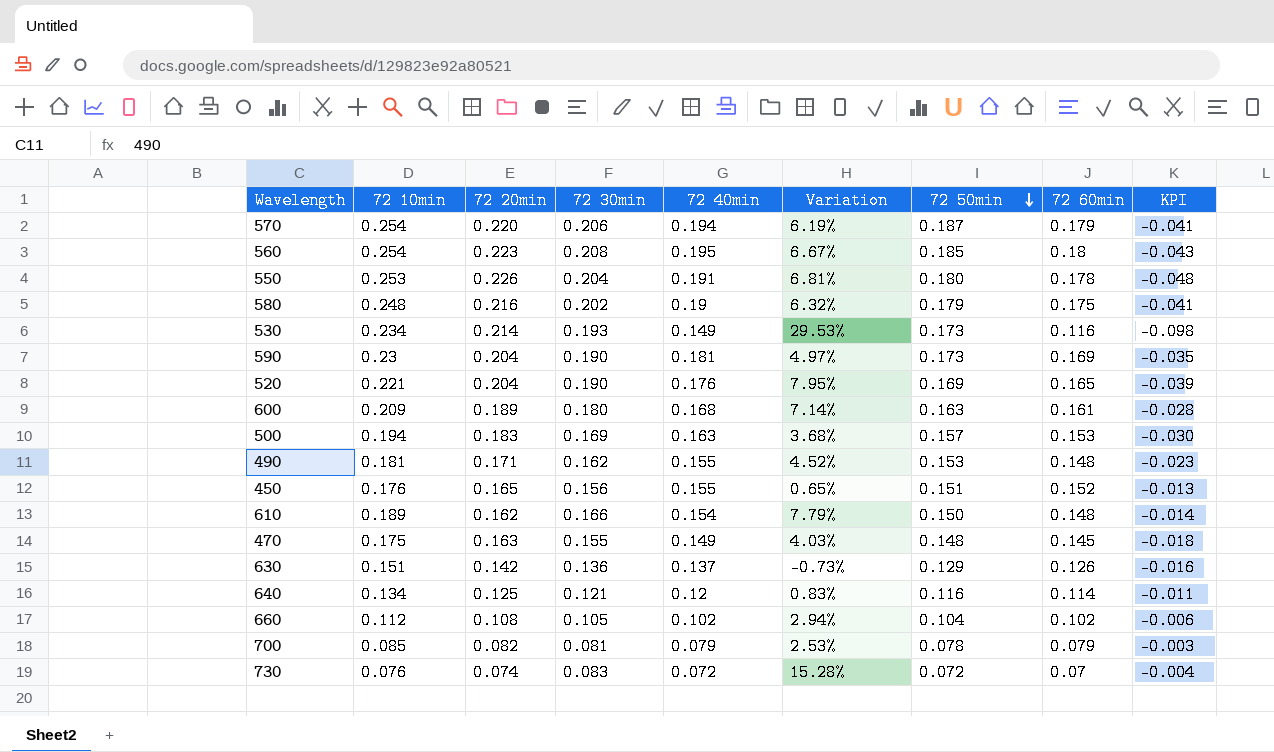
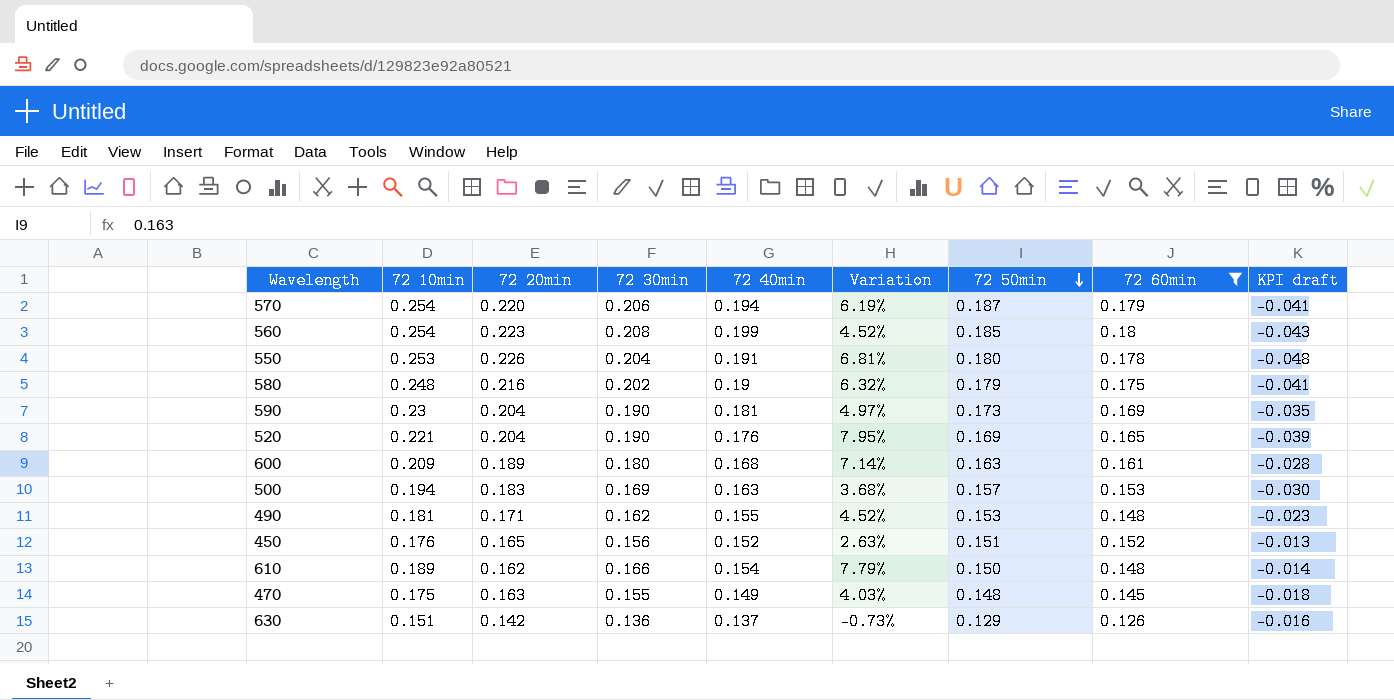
filter: none -> 72 60min >= 0.126
column name: KPI -> KPI draft
560 | 72 40min: 0.195 -> 0.199
560 | Variation: 6.67% -> 4.52%
450 | 72 40min: 0.155 -> 0.152
450 | Variation: 0.65% -> 2.63%

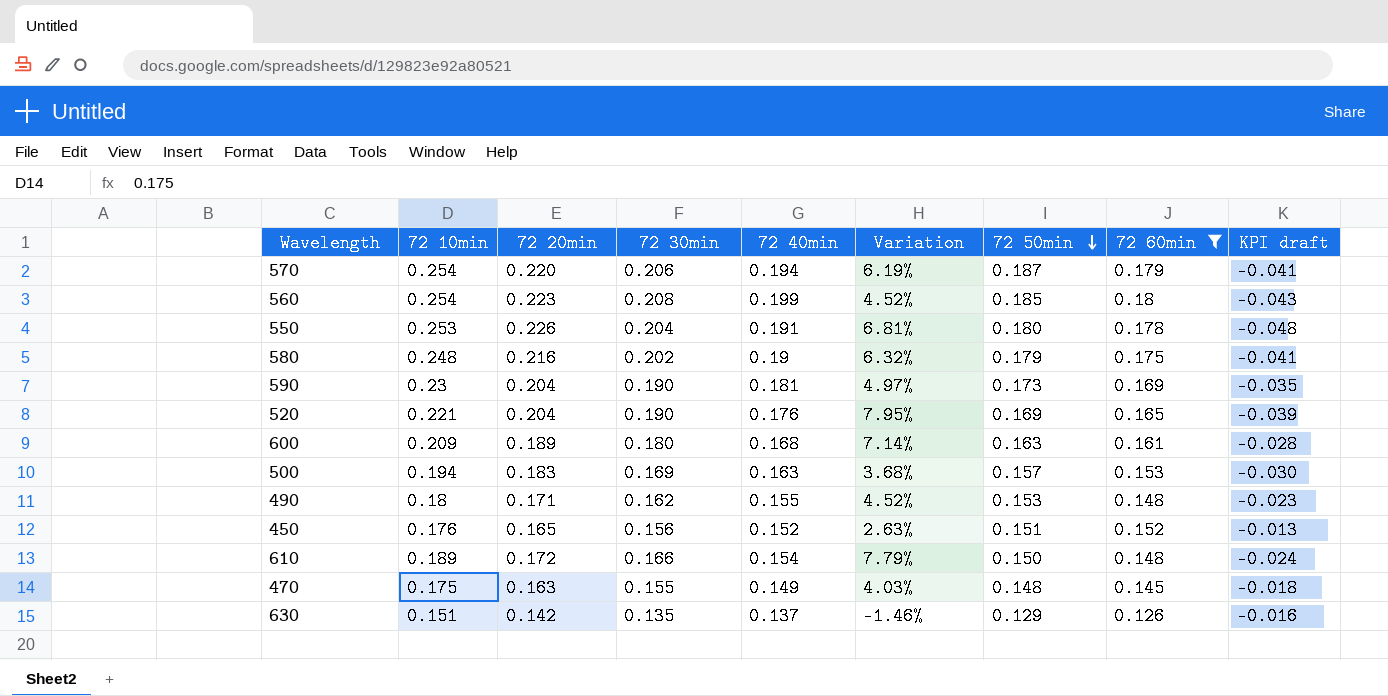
490 | 72 10min: 0.181 -> 0.18
610 | 72 20min: 0.162 -> 0.172
610 | KPI draft: -0.014 -> -0.024
630 | 72 30min: 0.136 -> 0.135
630 | Variation: -0.73% -> -1.46%

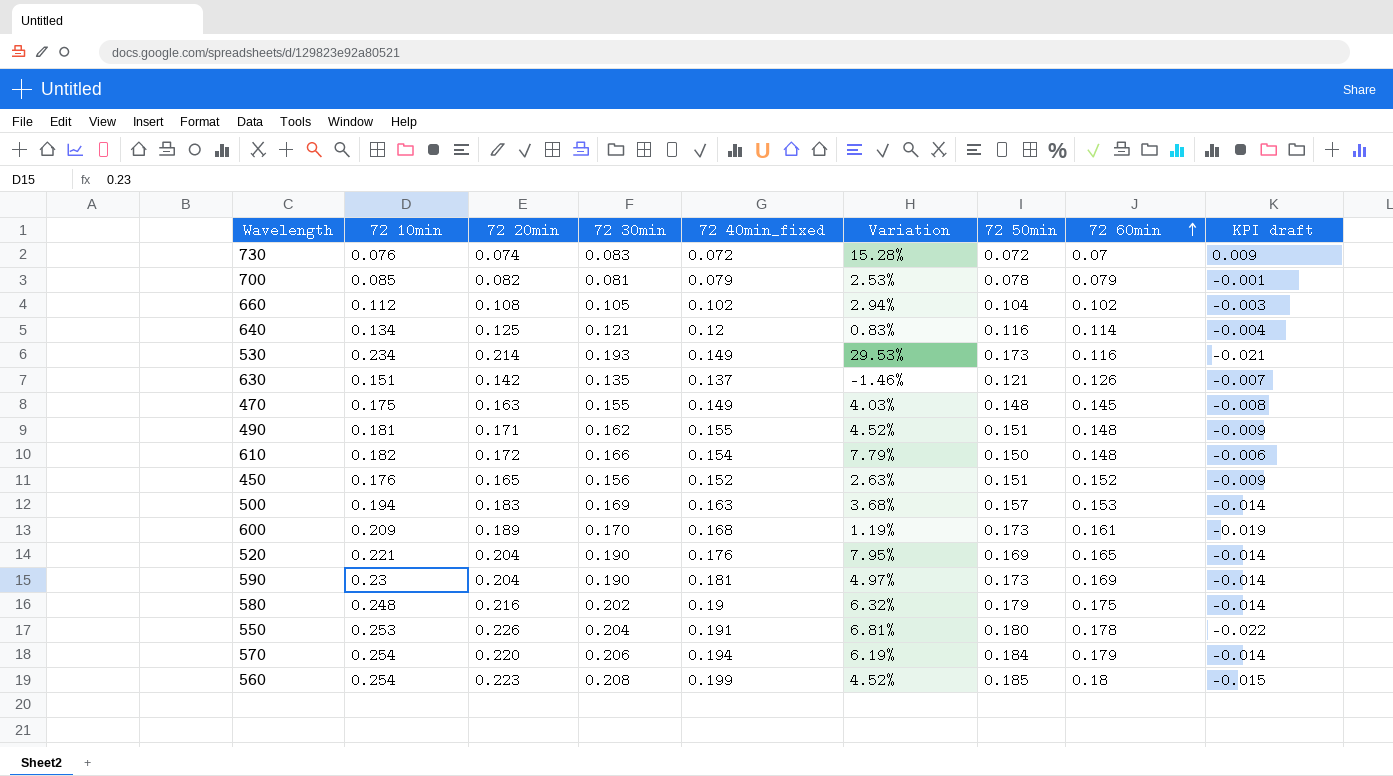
filter: 72 60min >= 0.126 -> none
row order: 72 50min descending -> 72 60min ascending
column name: 72 40min -> 72 40min_fixed
column KPI draft | formula: [72 60min] - [72 20min] -> [72 30min] - [72 20min]
630 | 72 50min: 0.129 -> 0.121
490 | 72 10min: 0.18 -> 0.181
490 | 72 50min: 0.153 -> 0.151
610 | 72 10min: 0.189 -> 0.182
600 | 72 30min: 0.180 -> 0.170
600 | Variation: 7.14% -> 1.19%
600 | 72 50min: 0.163 -> 0.173
570 | 72 50min: 0.187 -> 0.184

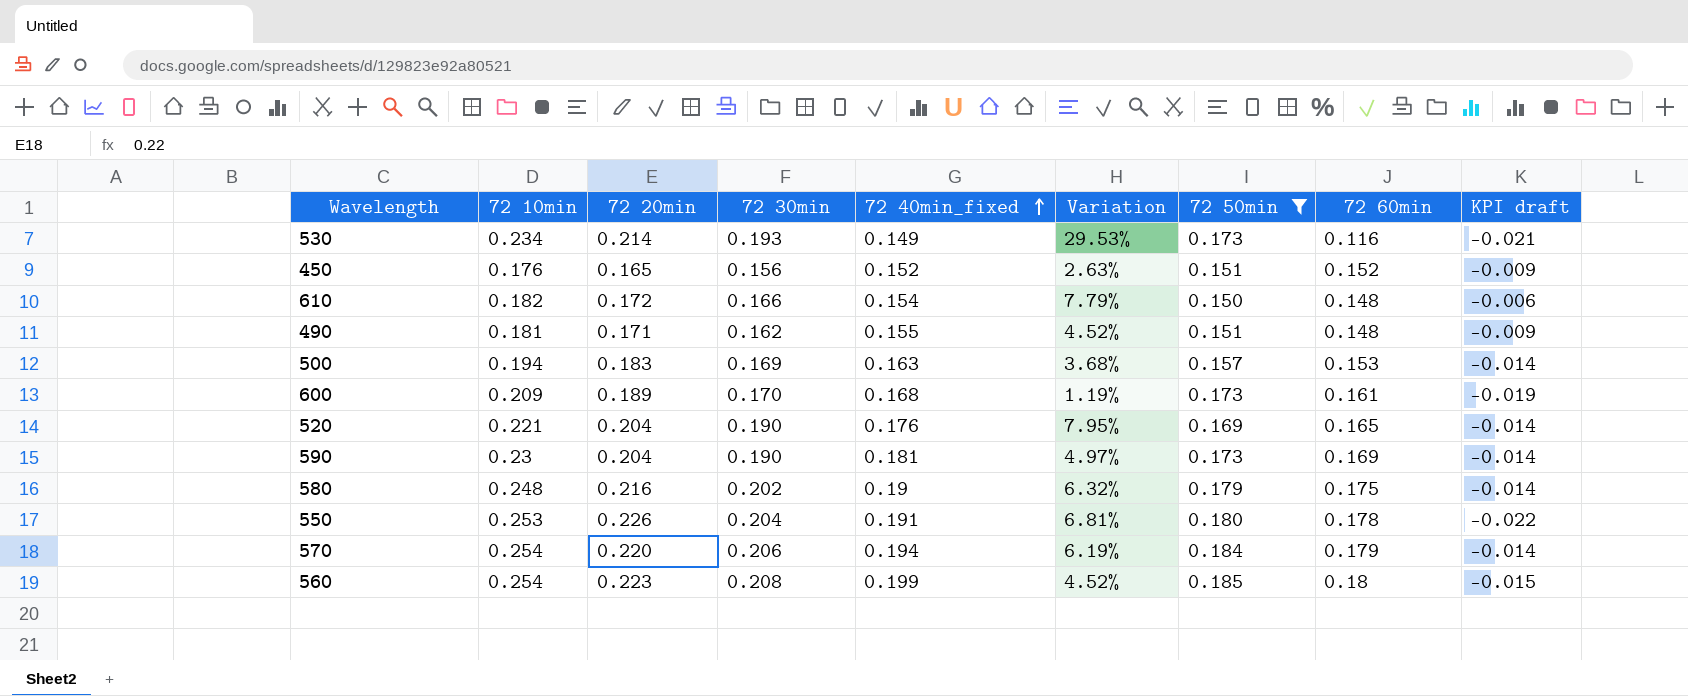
filter: none -> 72 50min >= 0.150
row order: 72 60min ascending -> 72 40min_fixed ascending

